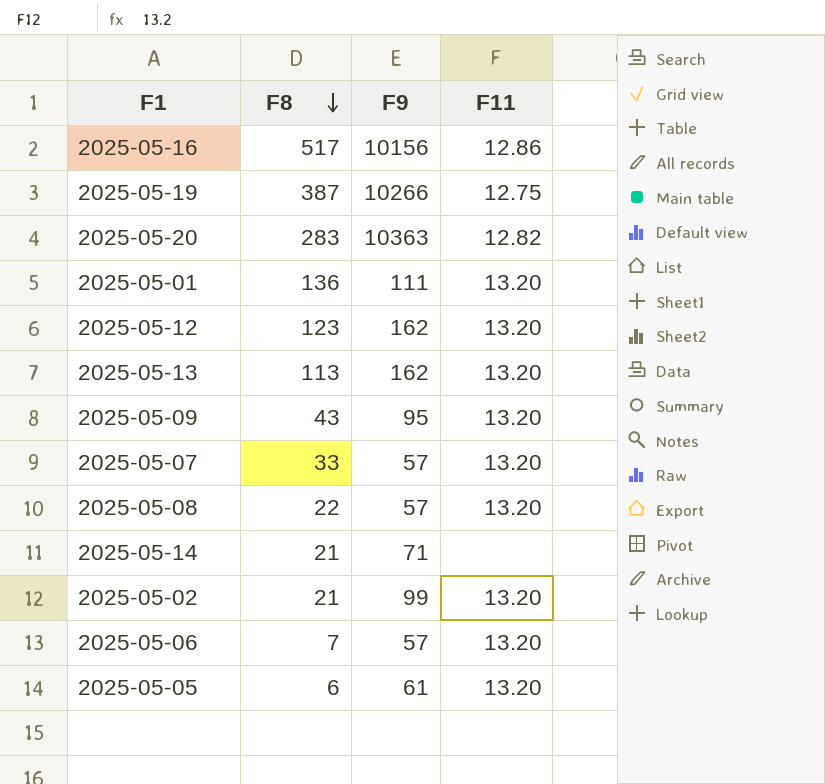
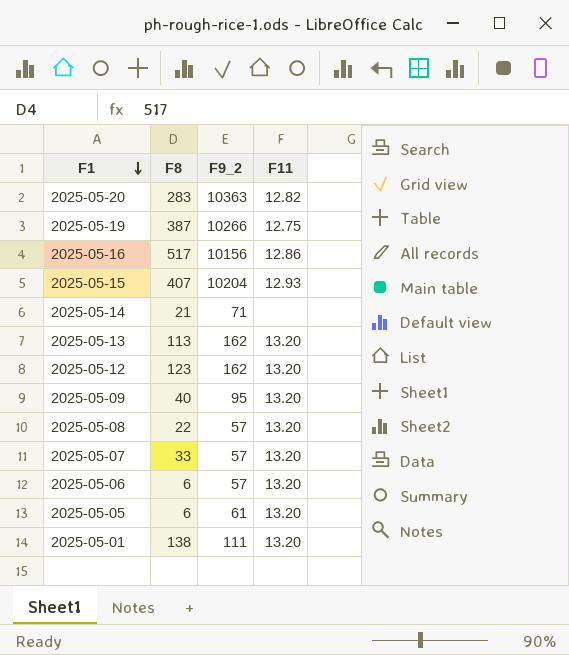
row order: F8 descending -> F1 descending
column name: F9 -> F9_2
row 2025-05-02: 21 | 99 | 13.20 -> none
row 2025-05-15: none -> 407 | 10204 | 12.93
2025-05-09 | F8: 43 -> 40
2025-05-06 | F8: 7 -> 6
2025-05-01 | F8: 136 -> 138

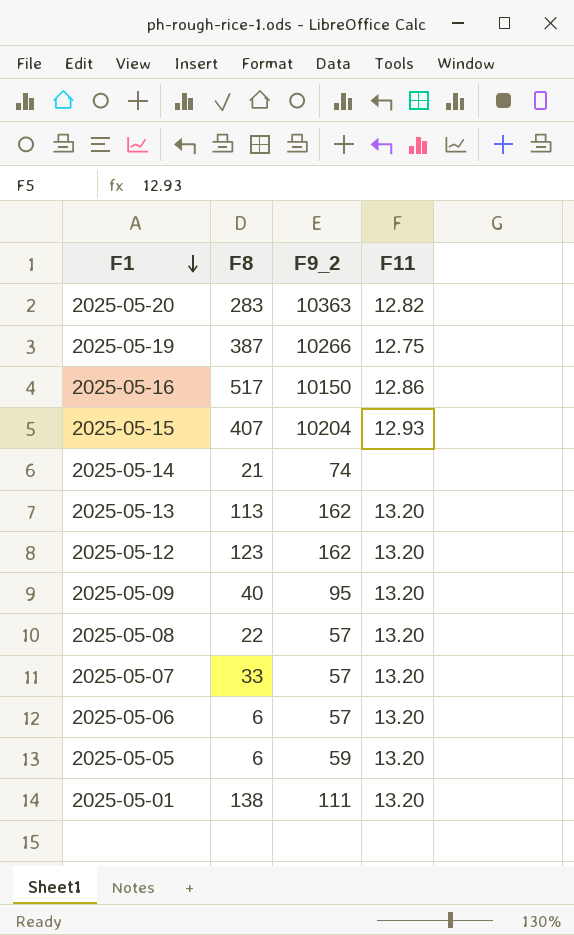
2025-05-16 | F9_2: 10156 -> 10150
2025-05-14 | F9_2: 71 -> 74
2025-05-05 | F9_2: 61 -> 59

